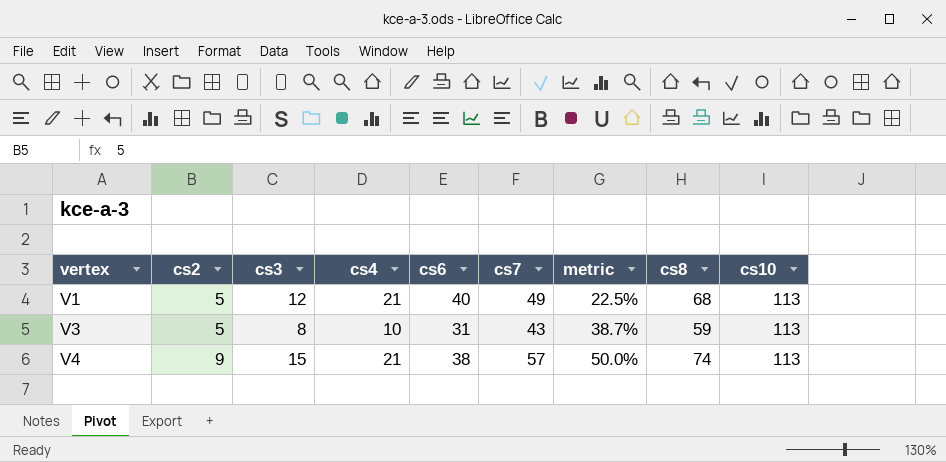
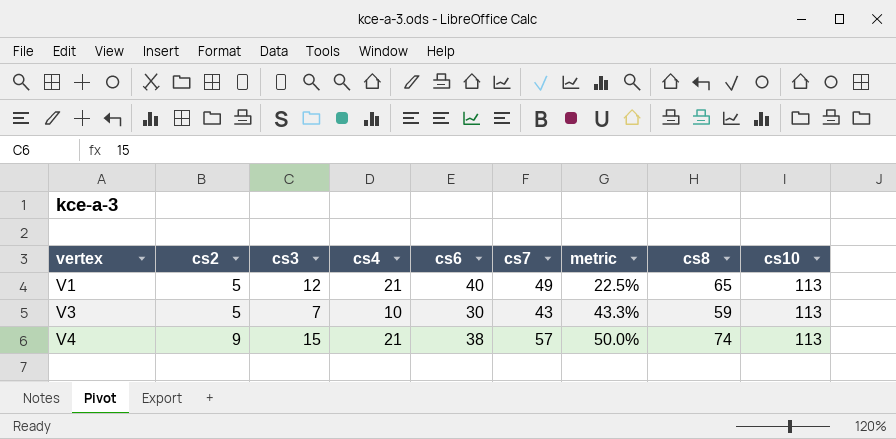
V1 | cs8: 68 -> 65
V3 | cs3: 8 -> 7
V3 | cs6: 31 -> 30
V3 | metric: 38.7% -> 43.3%

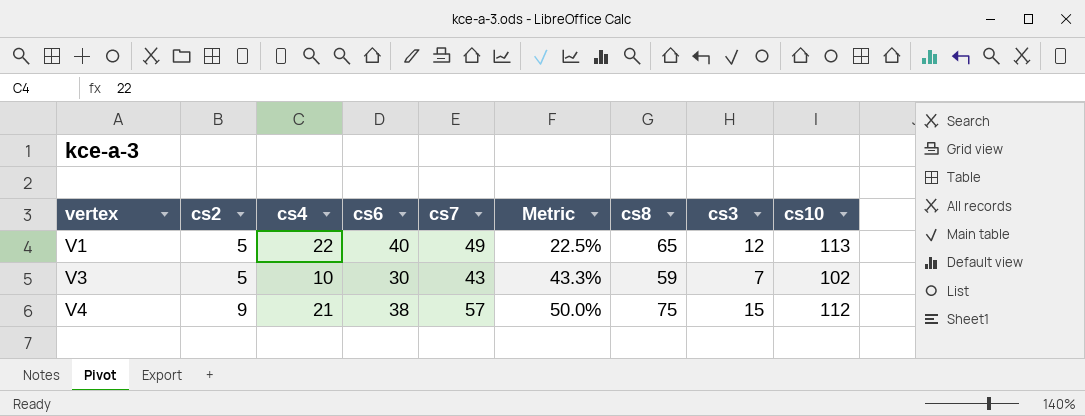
column name: metric -> Metric
column cs3 | position: 3 -> 8
V1 | cs4: 21 -> 22
V3 | cs10: 113 -> 102
V4 | cs8: 74 -> 75
V4 | cs10: 113 -> 112

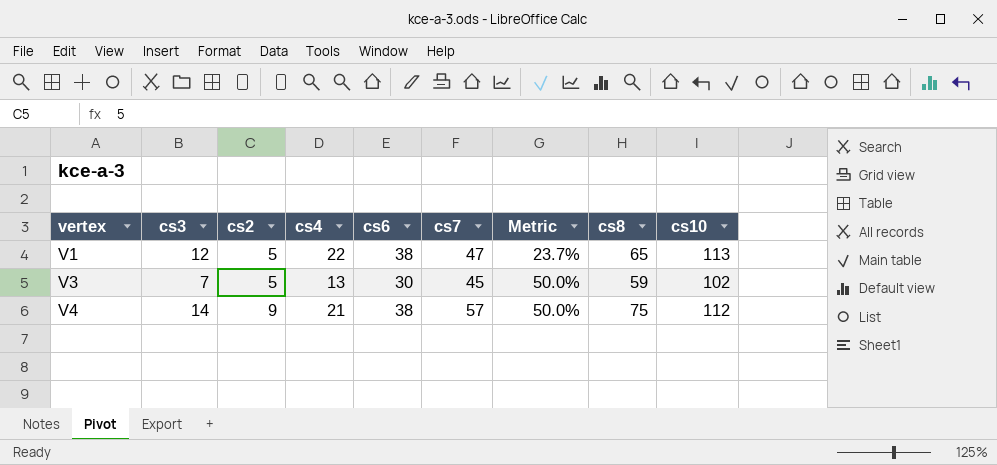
column cs3 | position: 8 -> 2
V1 | cs6: 40 -> 38
V1 | cs7: 49 -> 47
V1 | Metric: 22.5% -> 23.7%
V3 | cs4: 10 -> 13
V3 | cs7: 43 -> 45
V3 | Metric: 43.3% -> 50.0%
V4 | cs3: 15 -> 14

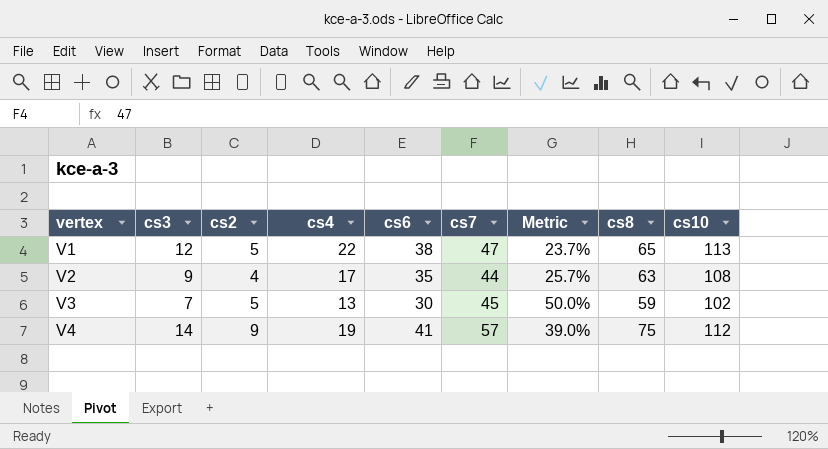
row V2: none -> 9 | 4 | 17 | 35 | 44 | 25.7% | 63 | 108
V4 | cs4: 21 -> 19
V4 | cs6: 38 -> 41
V4 | Metric: 50.0% -> 39.0%

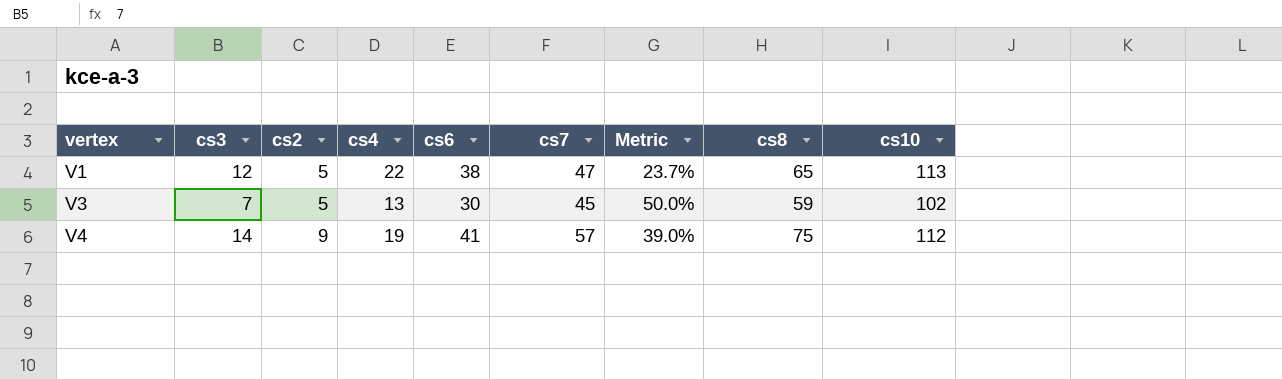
row V2: 9 | 4 | 17 | 35 | 44 | 25.7% | 63 | 108 -> none

